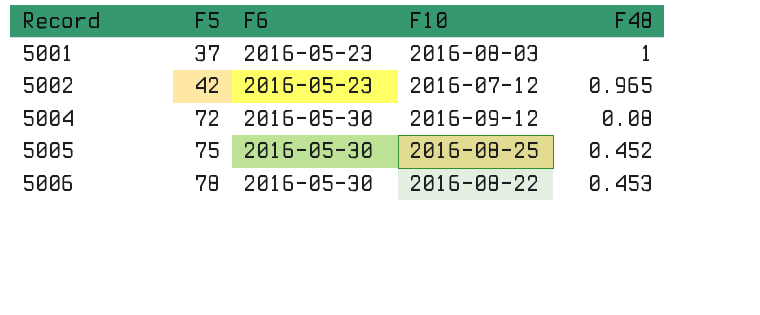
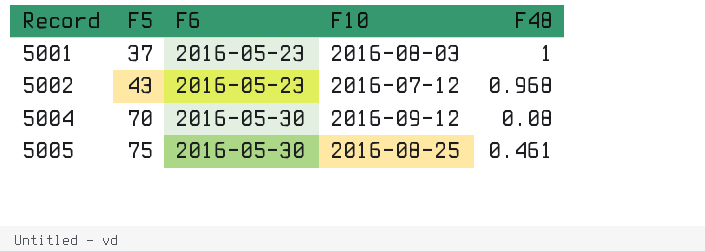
row 5006: 78 | 2016-05-30 | 2016-08-22 | 0.453 -> none
5002 | F5: 42 -> 43
5002 | F48: 0.965 -> 0.968
5004 | F5: 72 -> 70
5005 | F48: 0.452 -> 0.461

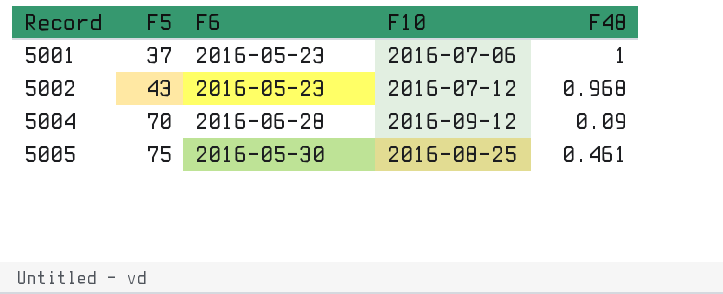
5001 | F10: 2016-08-03 -> 2016-07-06
5004 | F6: 2016-05-30 -> 2016-06-28
5004 | F48: 0.08 -> 0.09

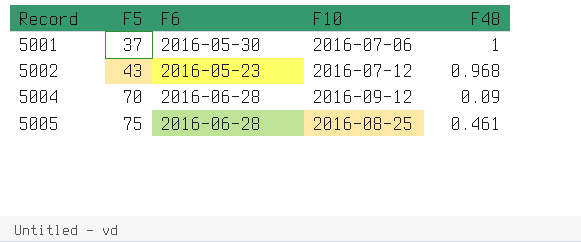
5001 | F6: 2016-05-23 -> 2016-05-30
5005 | F6: 2016-05-30 -> 2016-06-28

